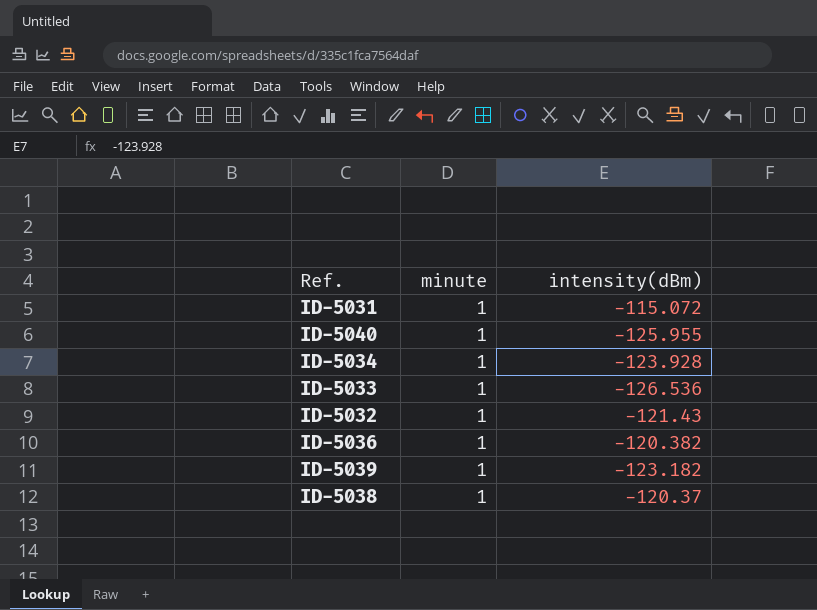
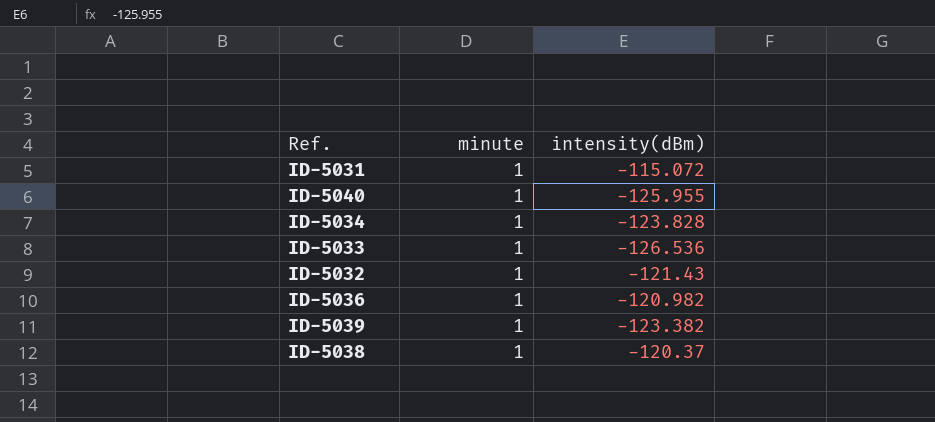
ID-5034 | intensity(dBm): -123.928 -> -123.828
ID-5036 | intensity(dBm): -120.382 -> -120.982
ID-5039 | intensity(dBm): -123.182 -> -123.382

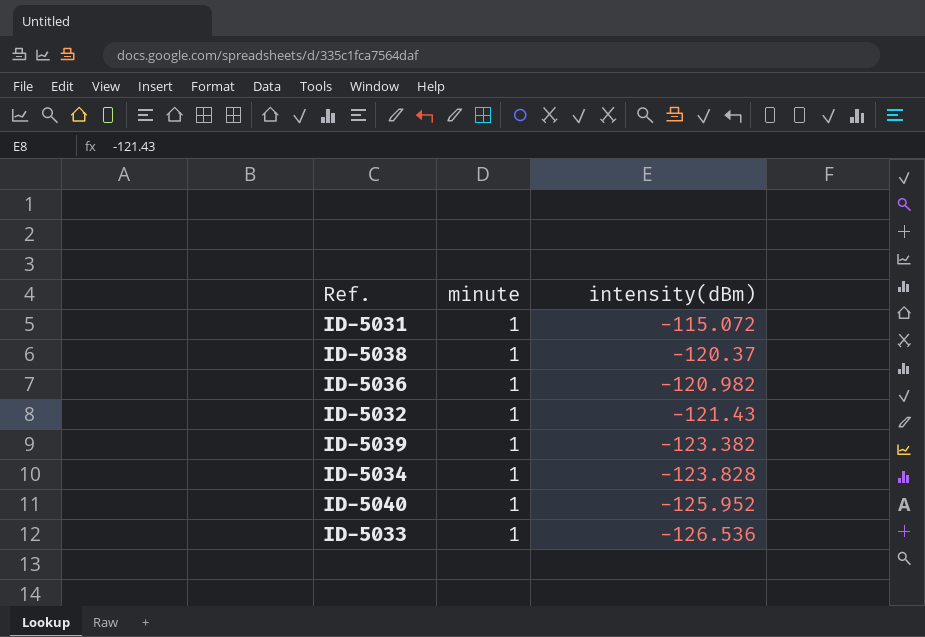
row order: none -> intensity(dBm) descending
ID-5040 | intensity(dBm): -125.955 -> -125.952

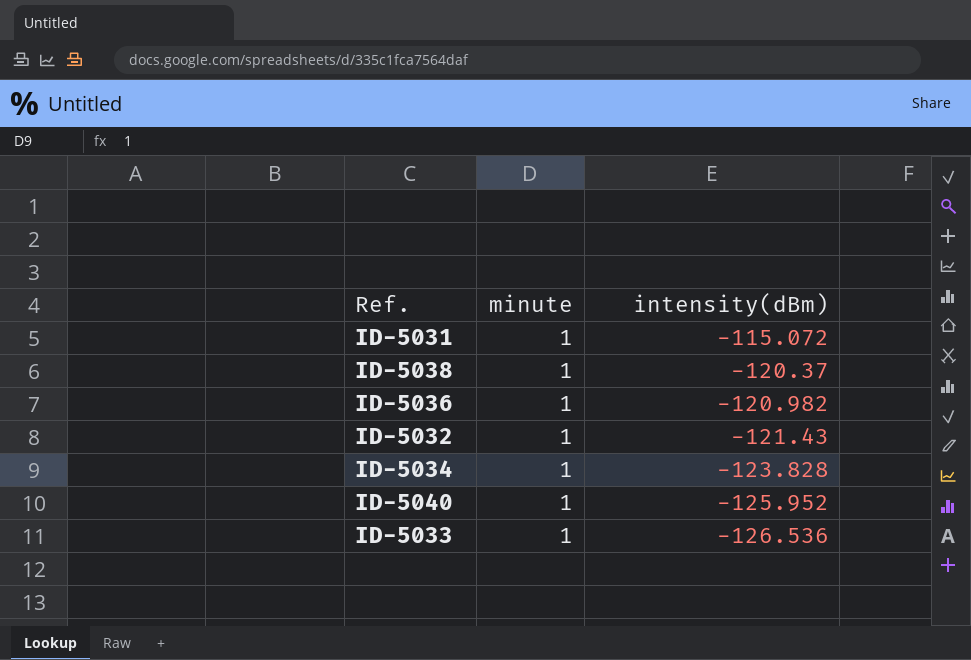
row ID-5039: 1 | -123.382 -> none

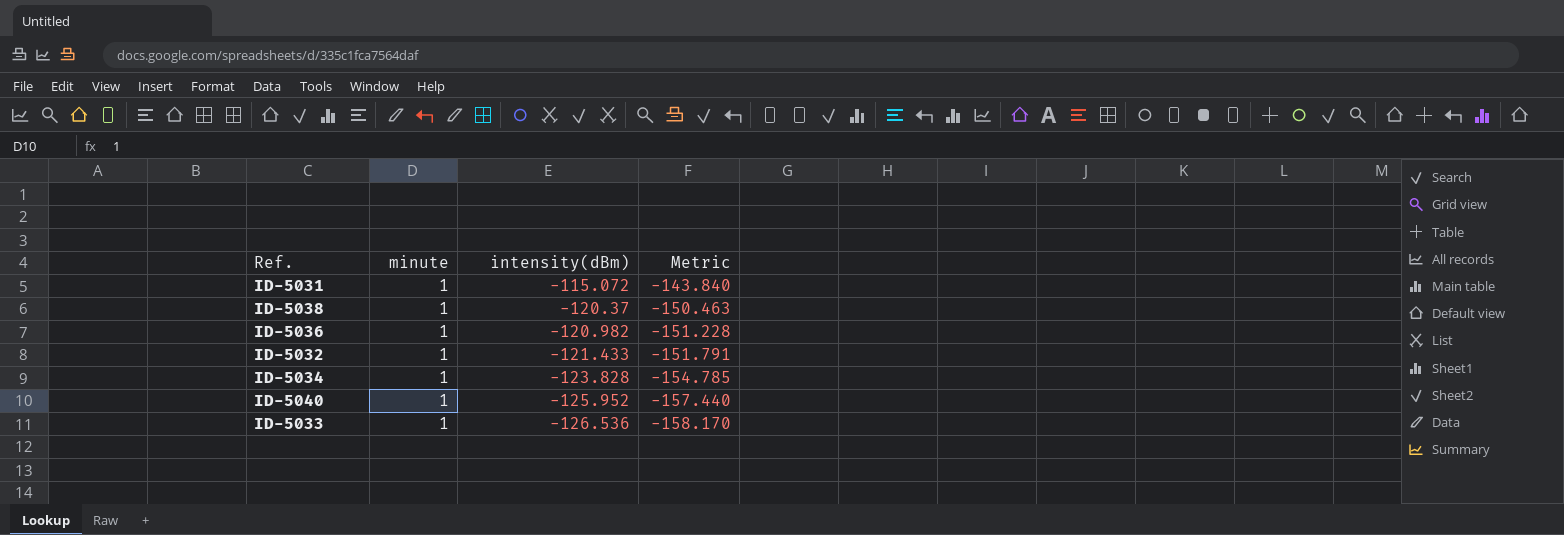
column Metric | formula: none -> [intensity(dBm)] * 1.25
ID-5032 | intensity(dBm): -121.43 -> -121.433

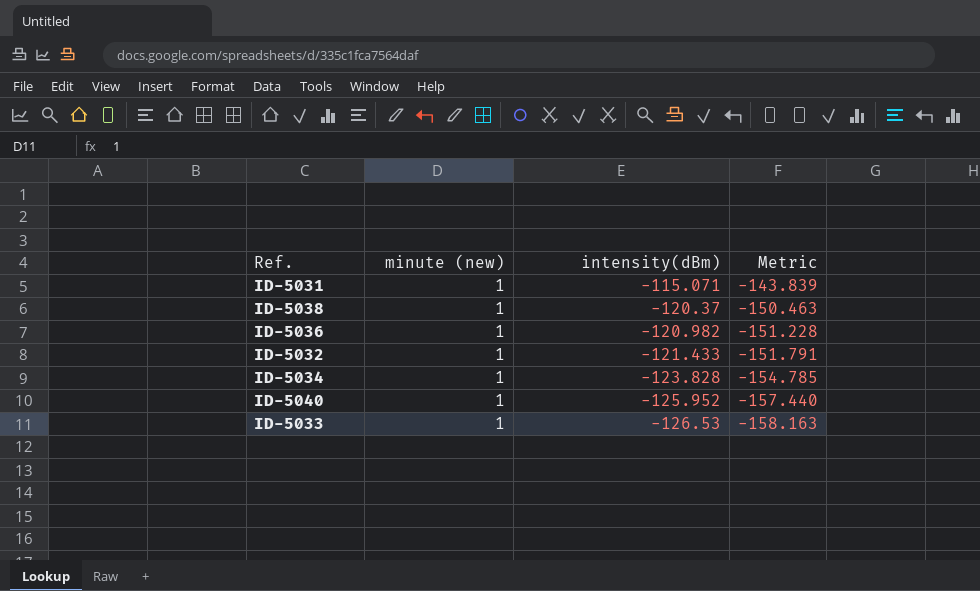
column name: minute -> minute (new)
ID-5031 | intensity(dBm): -115.072 -> -115.071
ID-5031 | Metric: -143.840 -> -143.839
ID-5033 | intensity(dBm): -126.536 -> -126.53
ID-5033 | Metric: -158.170 -> -158.163

